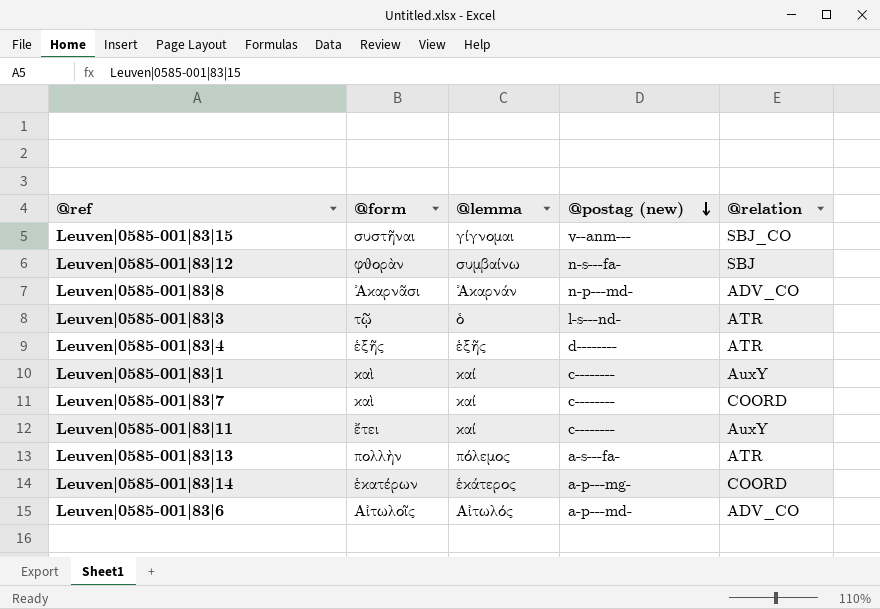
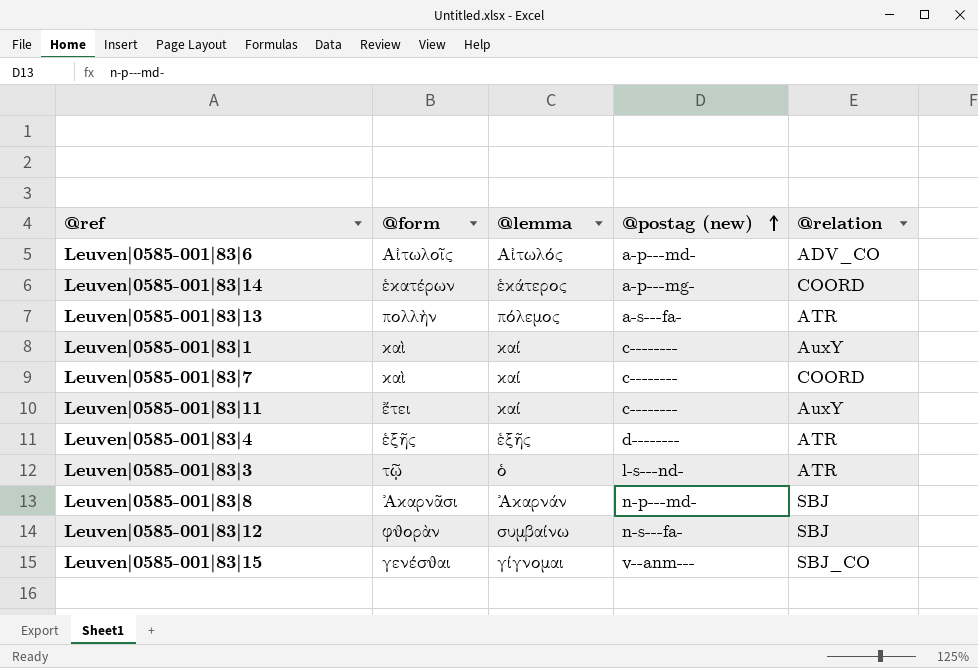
row order: @postag (new) descending -> @postag (new) ascending
Leuven|0585-001|83|8 | @relation: ADV_CO -> SBJ
Leuven|0585-001|83|15 | @form: συστῆναι -> γενέσθαι

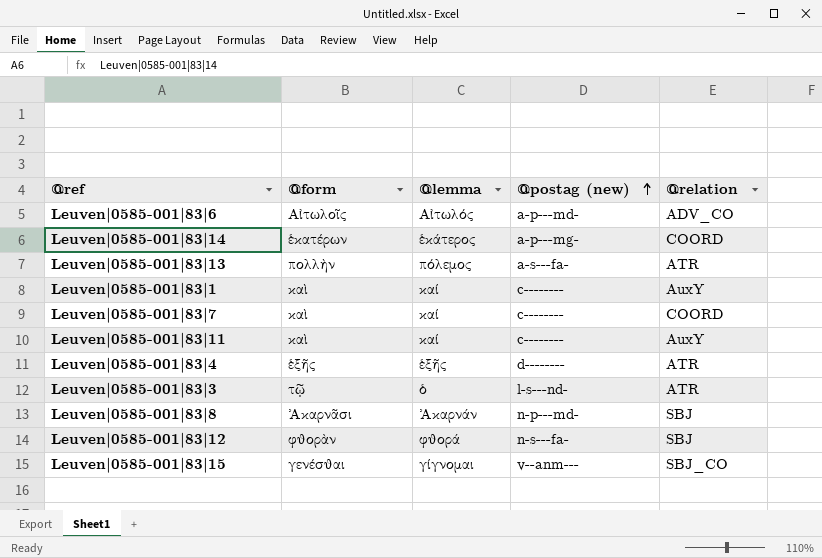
Leuven|0585-001|83|11 | @form: ἔτει -> καὶ
Leuven|0585-001|83|12 | @lemma: συμβαίνω -> φθορά

